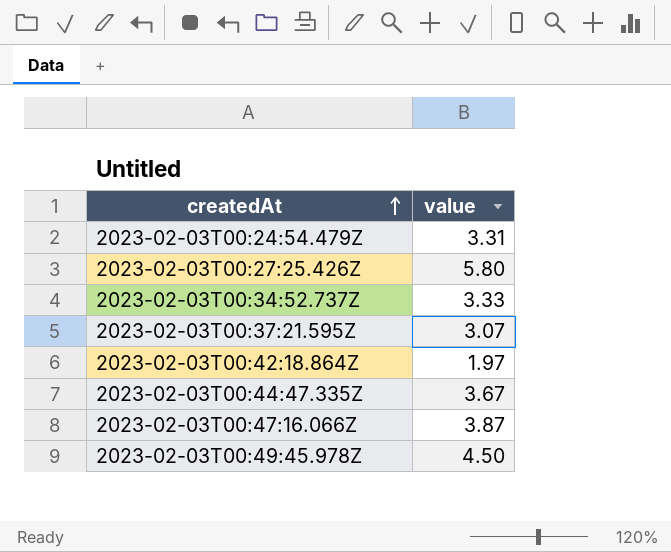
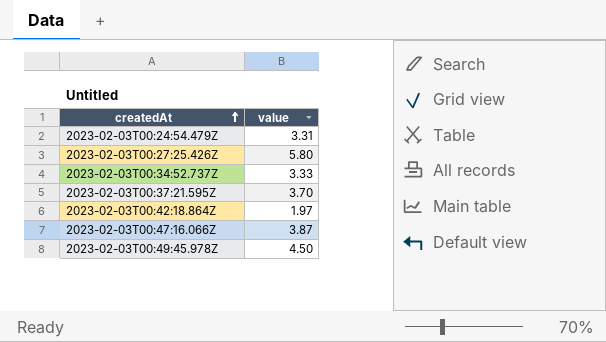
row 2023-02-03T00:44:47.335Z: 3.67 -> none
2023-02-03T00:37:21.595Z | value: 3.07 -> 3.70

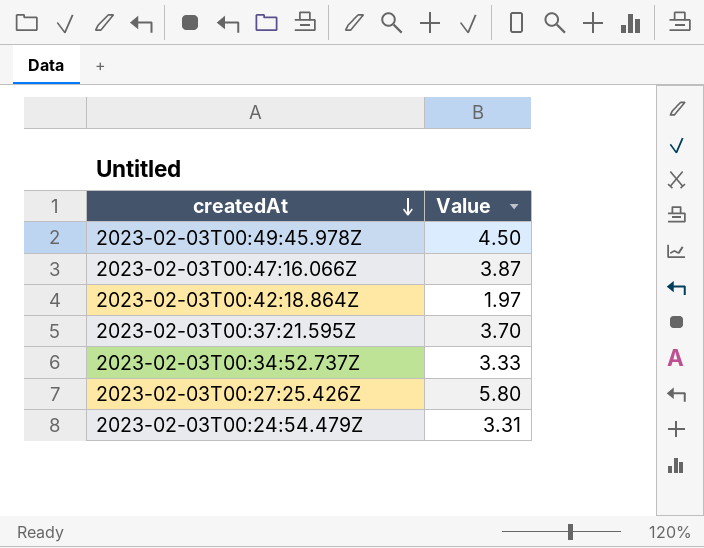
row order: createdAt ascending -> createdAt descending
column name: value -> Value

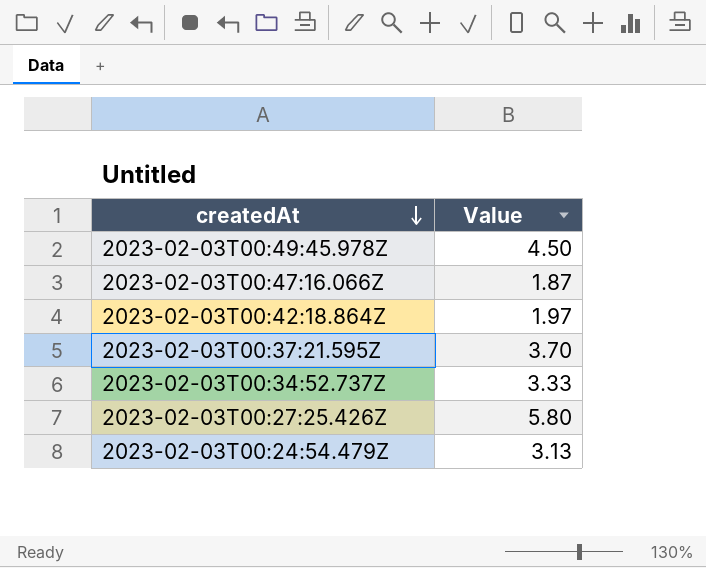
2023-02-03T00:47:16.066Z | Value: 3.87 -> 1.87
2023-02-03T00:24:54.479Z | Value: 3.31 -> 3.13

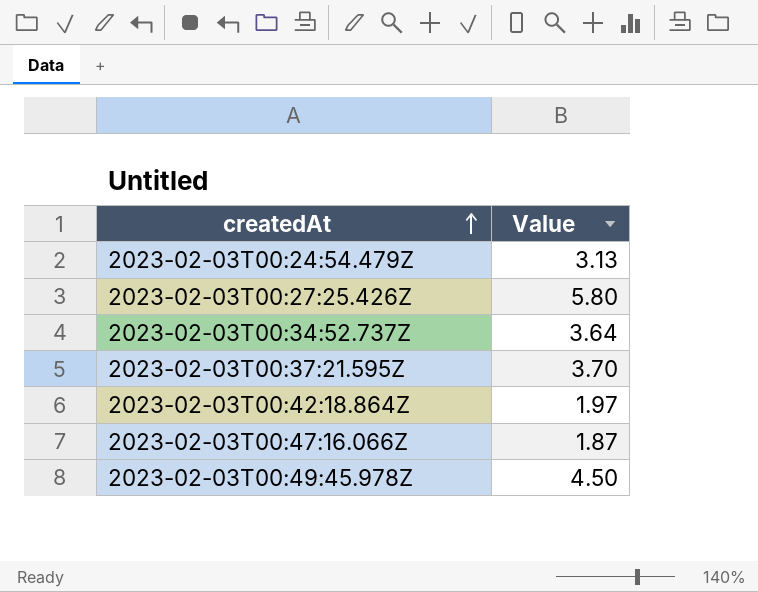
row order: createdAt descending -> createdAt ascending
2023-02-03T00:34:52.737Z | Value: 3.33 -> 3.64

